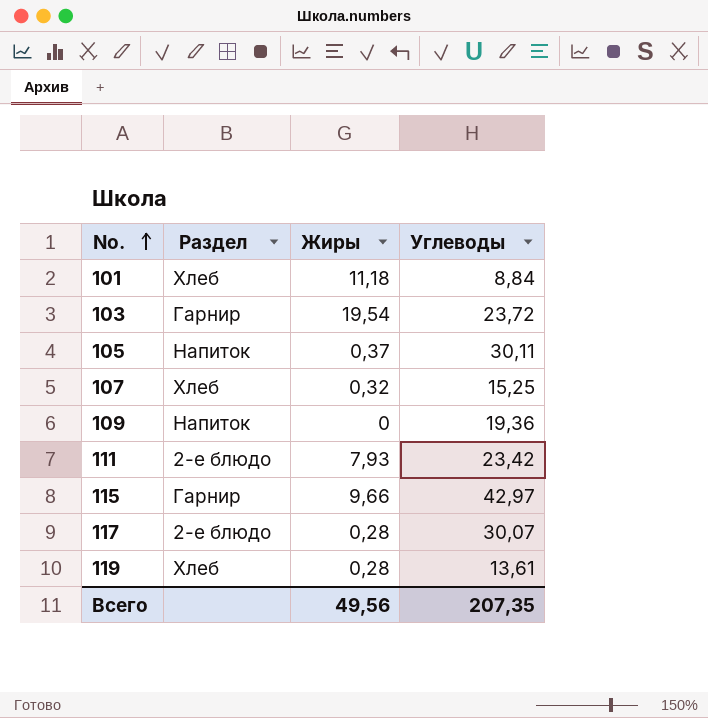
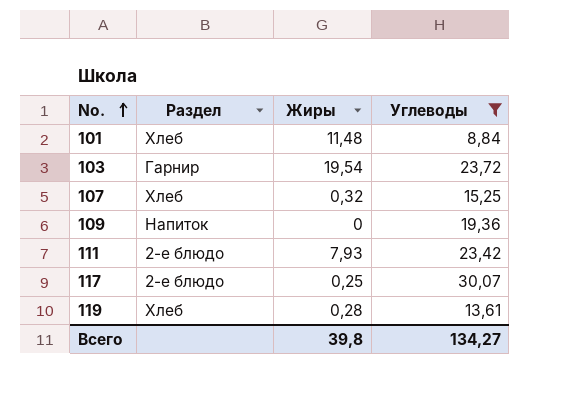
filter: none -> Углеводы <= 30,07
101 | Жиры: 11,18 -> 11,48
117 | Жиры: 0,28 -> 0,25
Всего | Жиры: 49,56 -> 39,8
Всего | Углеводы: 207,35 -> 134,27

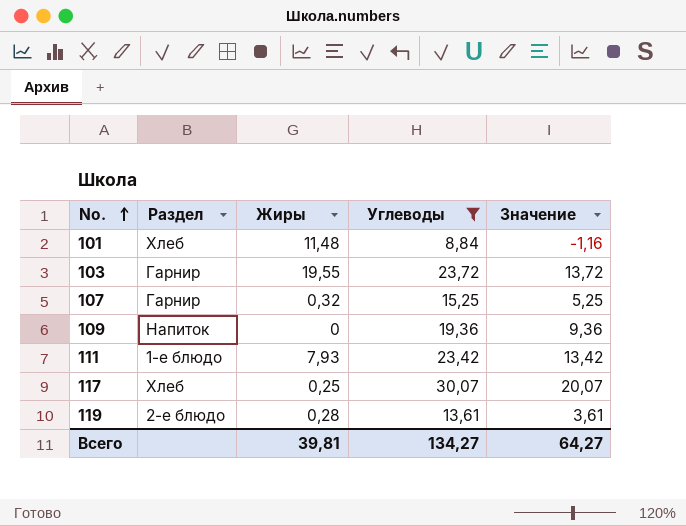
column Значение | formula: none -> [Углеводы] - 10
103 | Жиры: 19,54 -> 19,55
107 | Раздел: Хлеб -> Гарнир
111 | Раздел: 2-е блюдо -> 1-е блюдо
117 | Раздел: 2-е блюдо -> Хлеб
119 | Раздел: Хлеб -> 2-е блюдо
Всего | Жиры: 39,8 -> 39,81

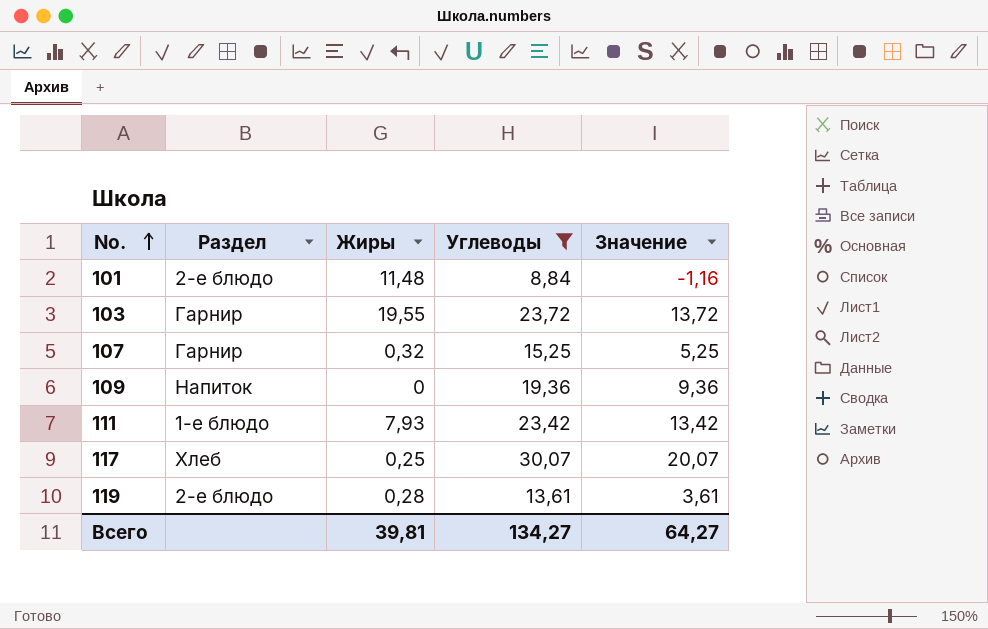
101 | Раздел: Хлеб -> 2-е блюдо

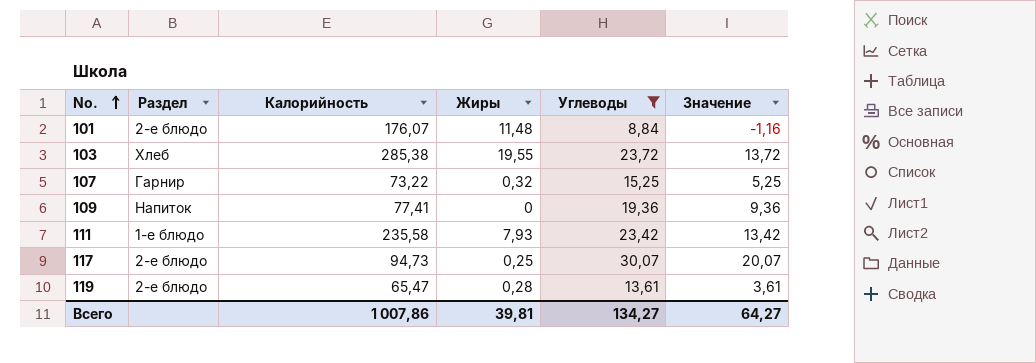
column Калорийность | position: none -> 3
103 | Раздел: Гарнир -> Хлеб
117 | Раздел: Хлеб -> 2-е блюдо

